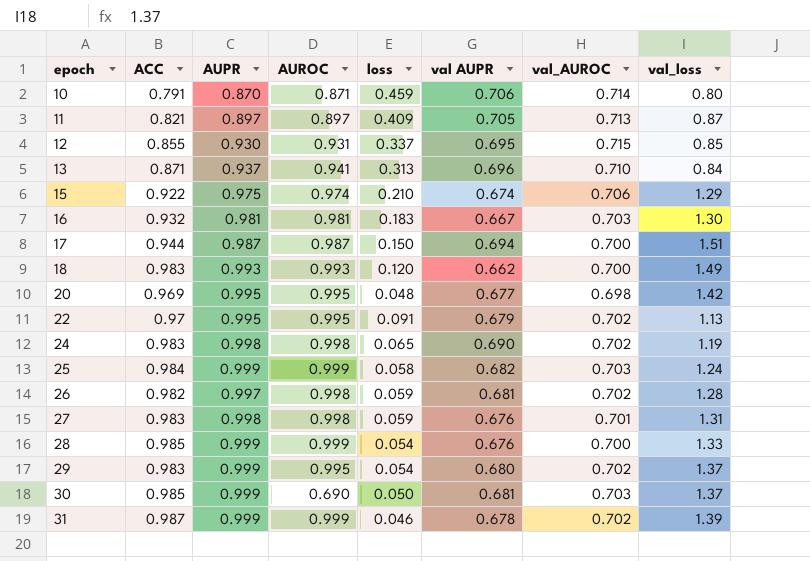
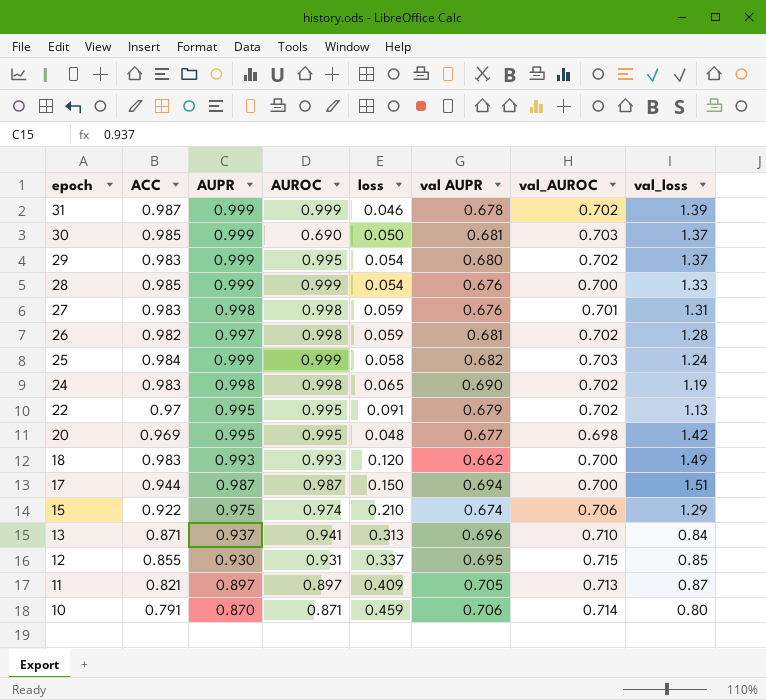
row order: epoch ascending -> epoch descending
row 16: 0.932 | 0.981 | 0.981 | 0.183 | 0.667 | 0.703 | 1.30 -> none

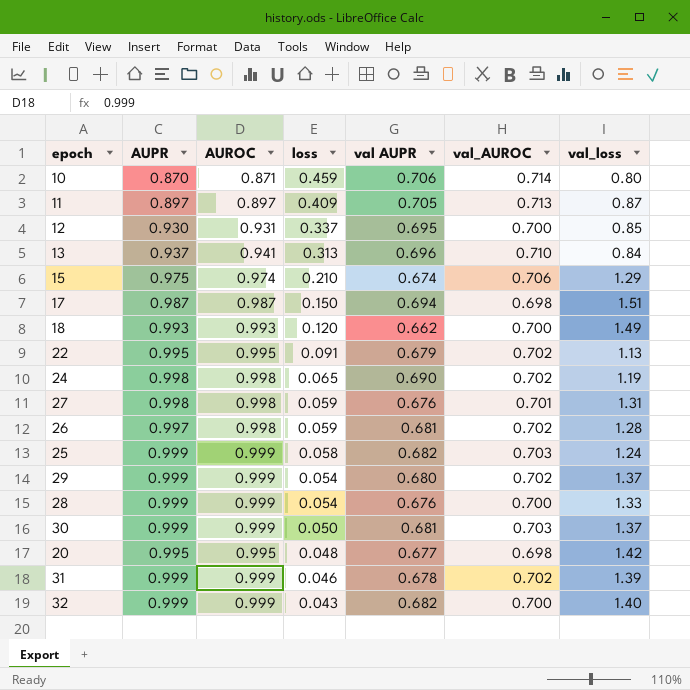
row order: epoch descending -> loss descending
column ACC | position: 2 -> none
12 | val_AUROC: 0.715 -> 0.700
17 | val_AUROC: 0.700 -> 0.698
29 | AUROC: 0.995 -> 0.999
30 | AUROC: 0.690 -> 0.999
row 32: none -> 0.999 | 0.999 | 0.043 | 0.682 | 0.700 | 1.40

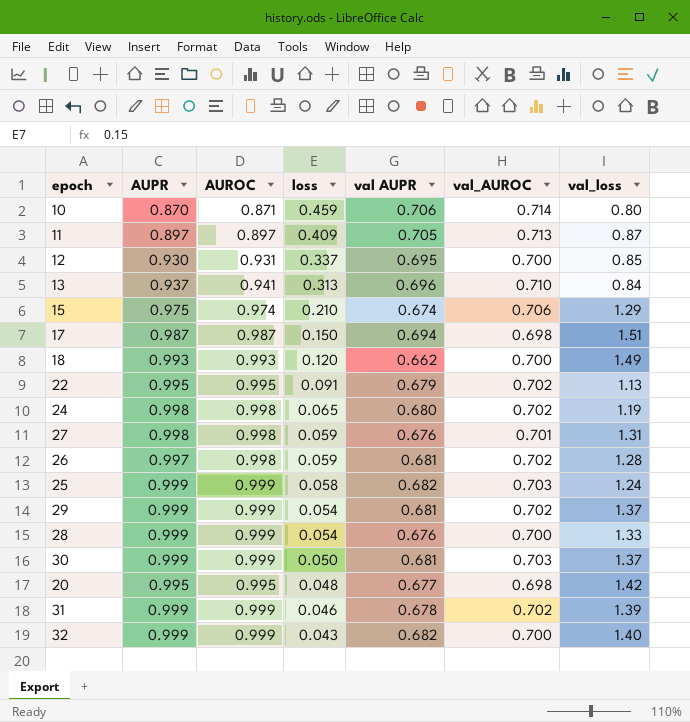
24 | val AUPR: 0.690 -> 0.680
29 | val AUPR: 0.680 -> 0.681

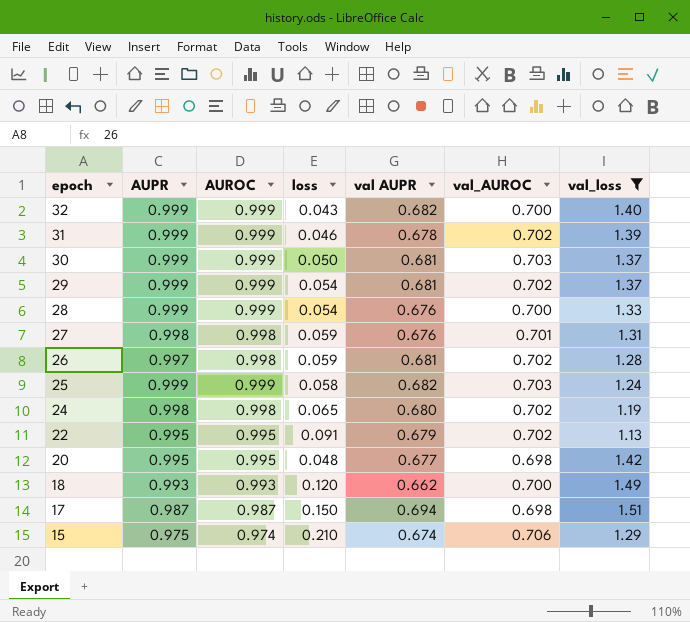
filter: none -> val_loss >= 1.13
row order: loss descending -> epoch descending

